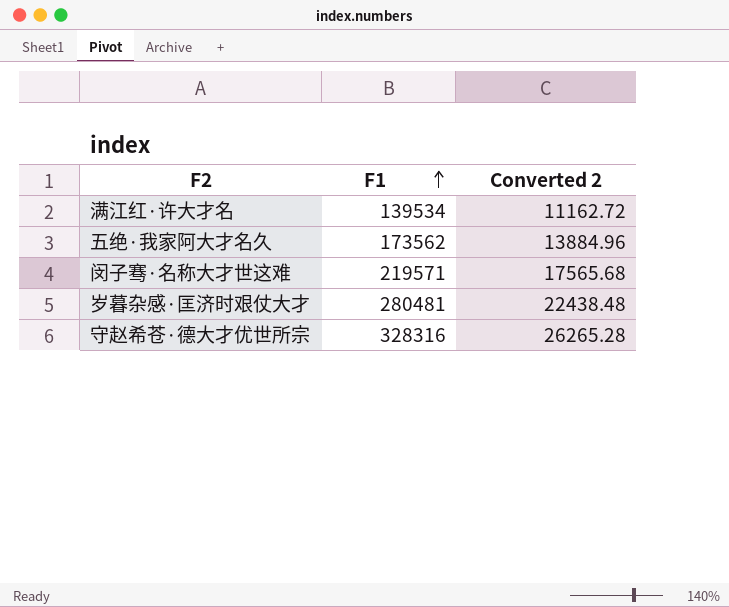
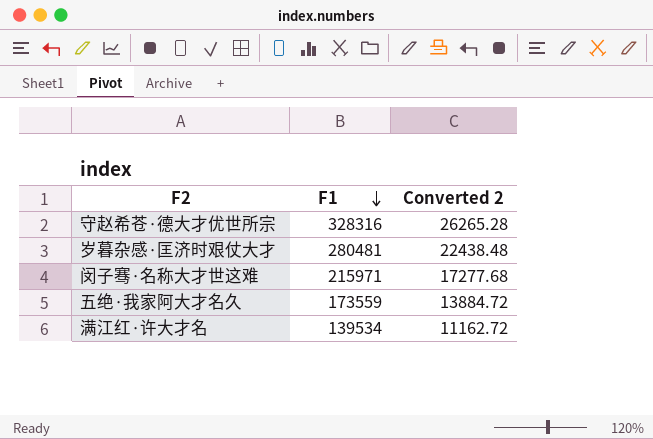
row order: F1 ascending -> F1 descending
闵子骞·名称大才世这难 | F1: 219571 -> 215971
闵子骞·名称大才世这难 | Converted 2: 17565.68 -> 17277.68
五绝·我家阿大才名久 | F1: 173562 -> 173559
五绝·我家阿大才名久 | Converted 2: 13884.96 -> 13884.72

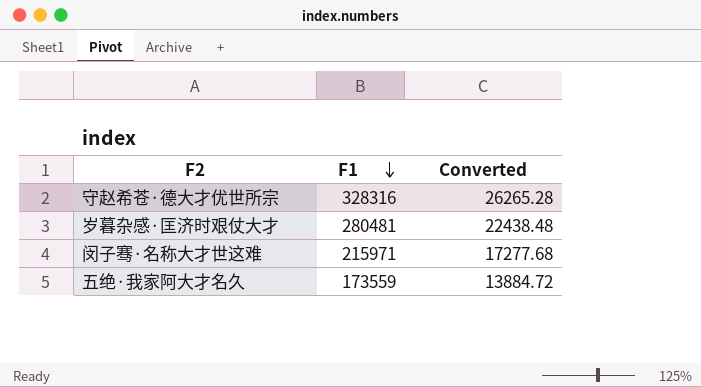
column name: Converted 2 -> Converted
row 满江红·许大才名: 139534 | 11162.72 -> none

